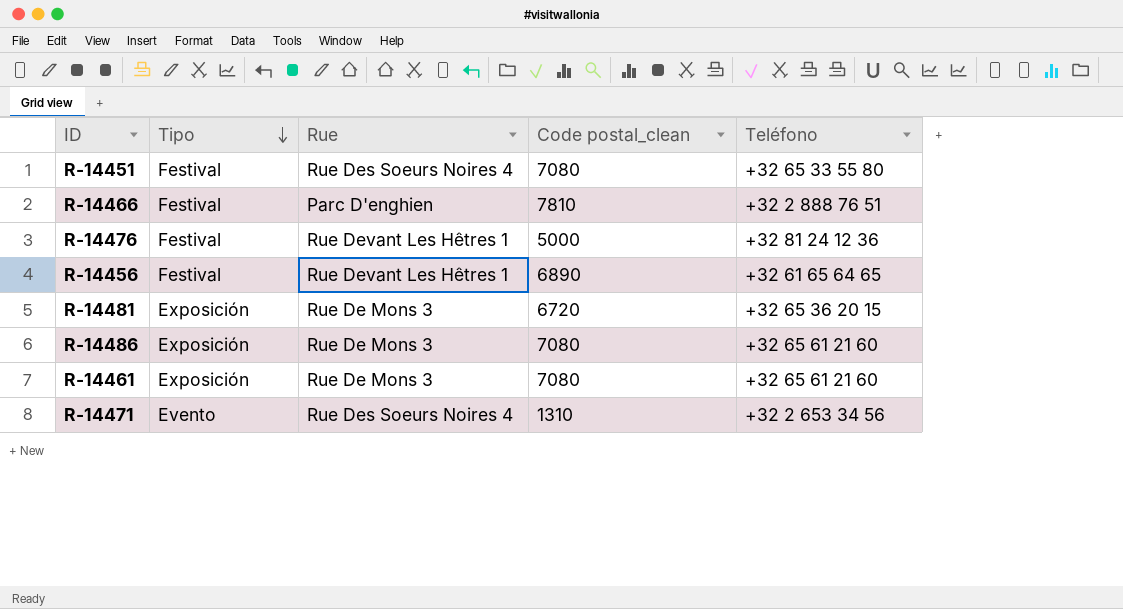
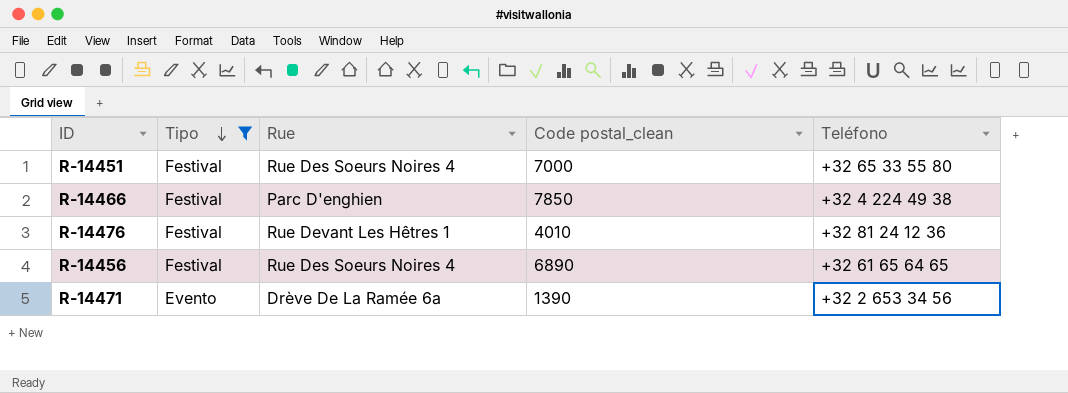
filter: none -> Tipo != Exposición
R-14451 | Code postal_clean: 7080 -> 7000
R-14466 | Code postal_clean: 7810 -> 7850
R-14466 | Teléfono: +32 2 888 76 51 -> +32 4 224 49 38
R-14476 | Code postal_clean: 5000 -> 4010
R-14456 | Rue: Rue Devant Les Hêtres 1 -> Rue Des Soeurs Noires 4
R-14471 | Rue: Rue Des Soeurs Noires 4 -> Drève De La Ramée 6a
R-14471 | Code postal_clean: 1310 -> 1390

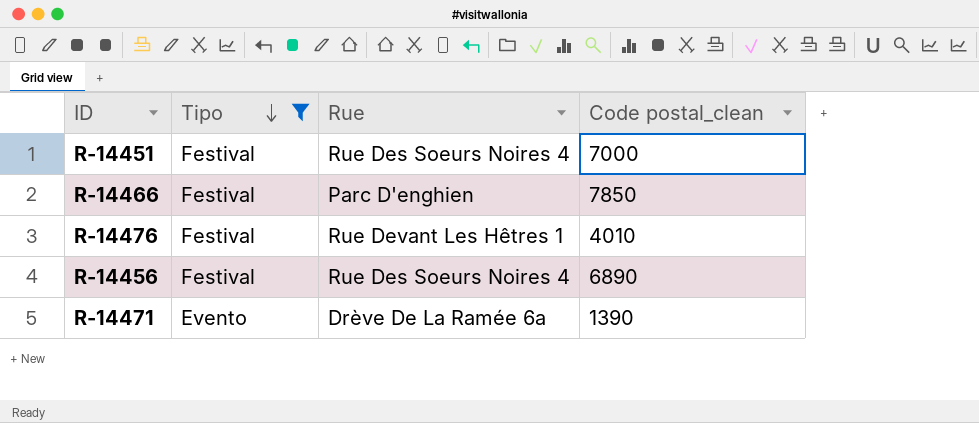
column Teléfono | position: 5 -> none

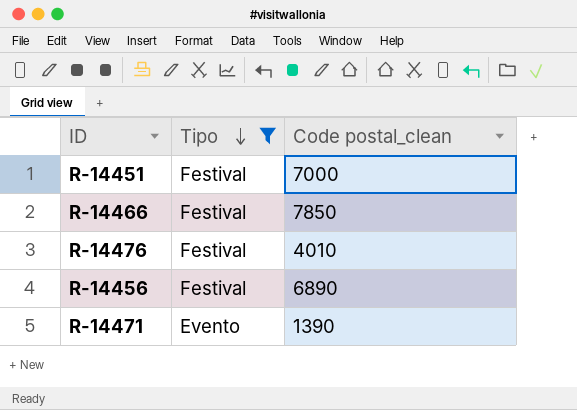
column Rue | position: 3 -> none

